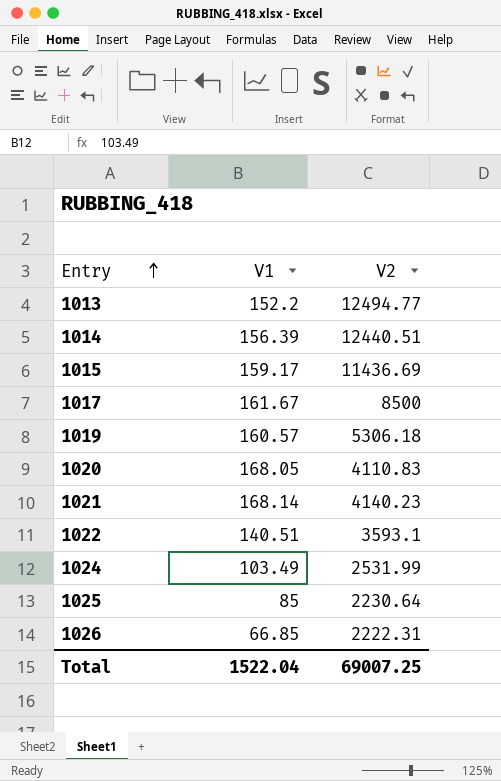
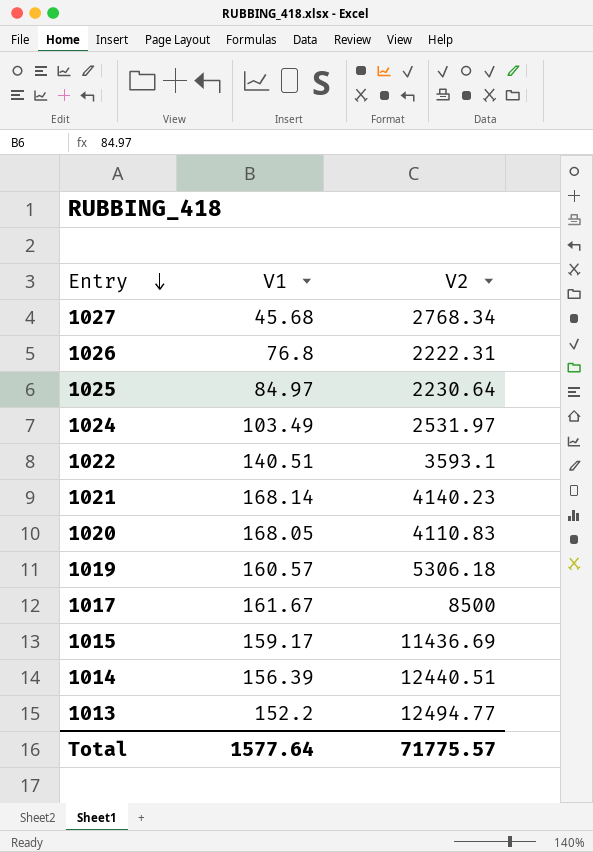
row order: Entry ascending -> Entry descending
row 1027: none -> 45.68 | 2768.34
1026 | V1: 66.85 -> 76.8
1025 | V1: 85 -> 84.97
1024 | V2: 2531.99 -> 2531.97
Total | V1: 1522.04 -> 1577.64
Total | V2: 69007.25 -> 71775.57

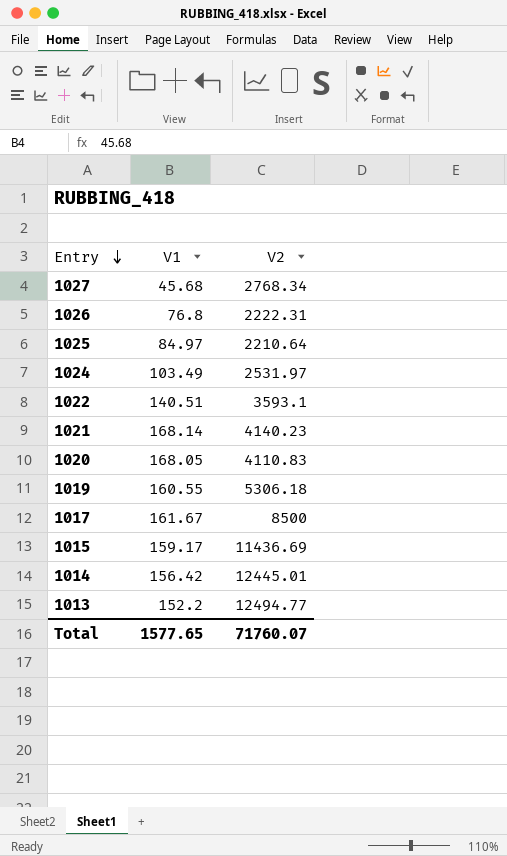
1025 | V2: 2230.64 -> 2210.64
1019 | V1: 160.57 -> 160.55
1014 | V1: 156.39 -> 156.42
1014 | V2: 12440.51 -> 12445.01
Total | V1: 1577.64 -> 1577.65
Total | V2: 71775.57 -> 71760.07

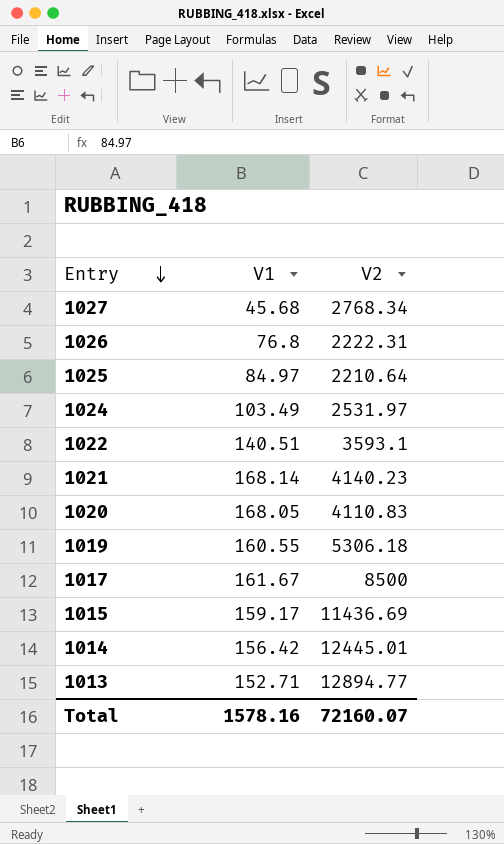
1013 | V1: 152.2 -> 152.71
1013 | V2: 12494.77 -> 12894.77
Total | V1: 1577.65 -> 1578.16
Total | V2: 71760.07 -> 72160.07

